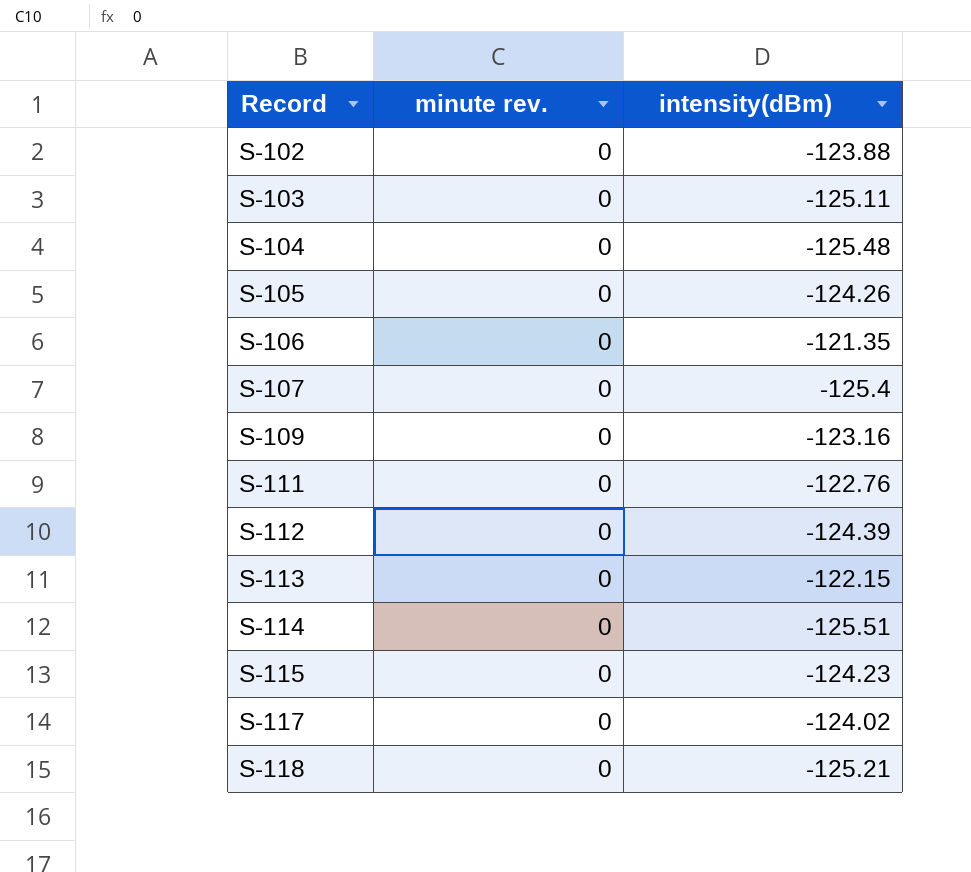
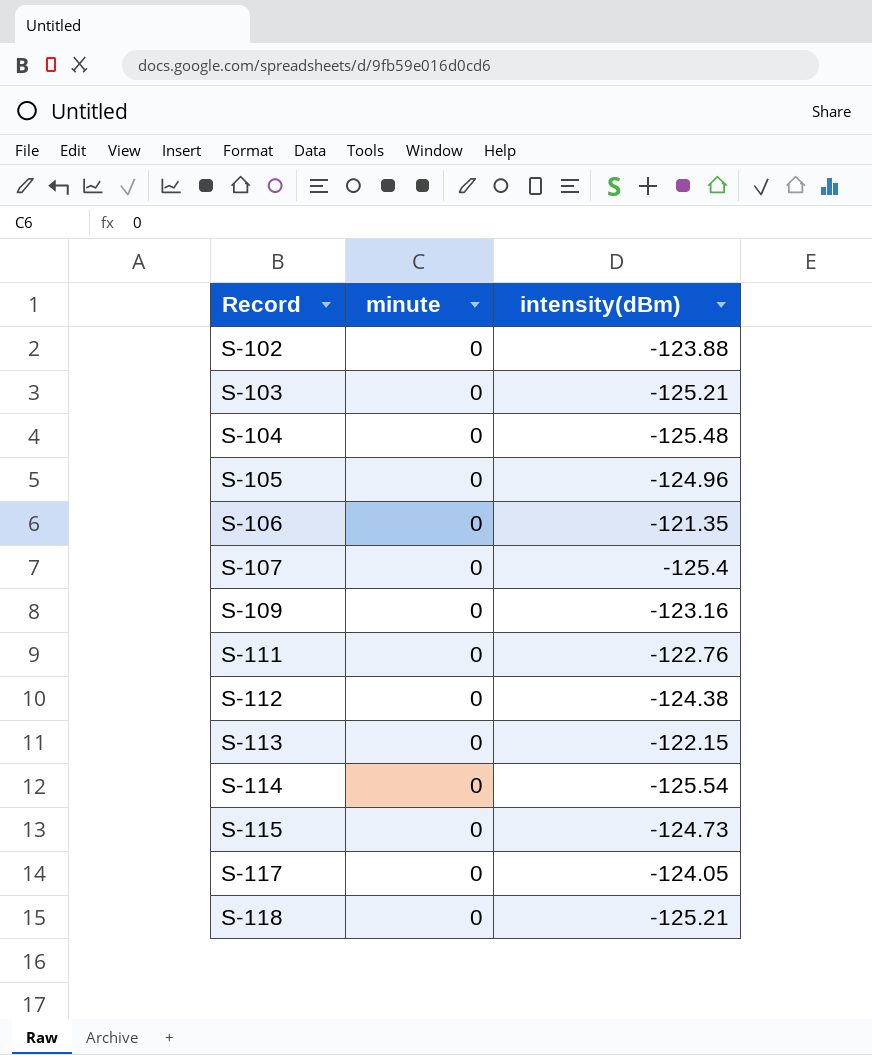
column name: minute rev. -> minute
S-103 | intensity(dBm): -125.11 -> -125.21
S-105 | intensity(dBm): -124.26 -> -124.96
S-112 | intensity(dBm): -124.39 -> -124.38
S-114 | intensity(dBm): -125.51 -> -125.54
S-115 | intensity(dBm): -124.23 -> -124.73
S-117 | intensity(dBm): -124.02 -> -124.05

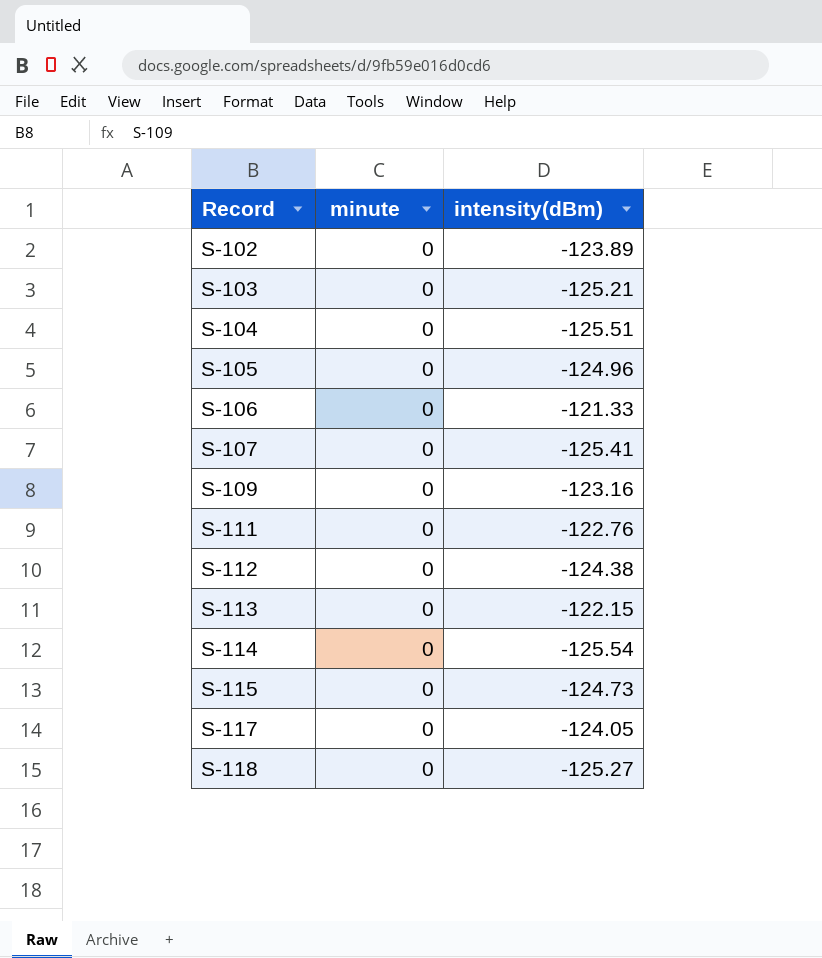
S-102 | intensity(dBm): -123.88 -> -123.89
S-104 | intensity(dBm): -125.48 -> -125.51
S-106 | intensity(dBm): -121.35 -> -121.33
S-107 | intensity(dBm): -125.4 -> -125.41
S-118 | intensity(dBm): -125.21 -> -125.27

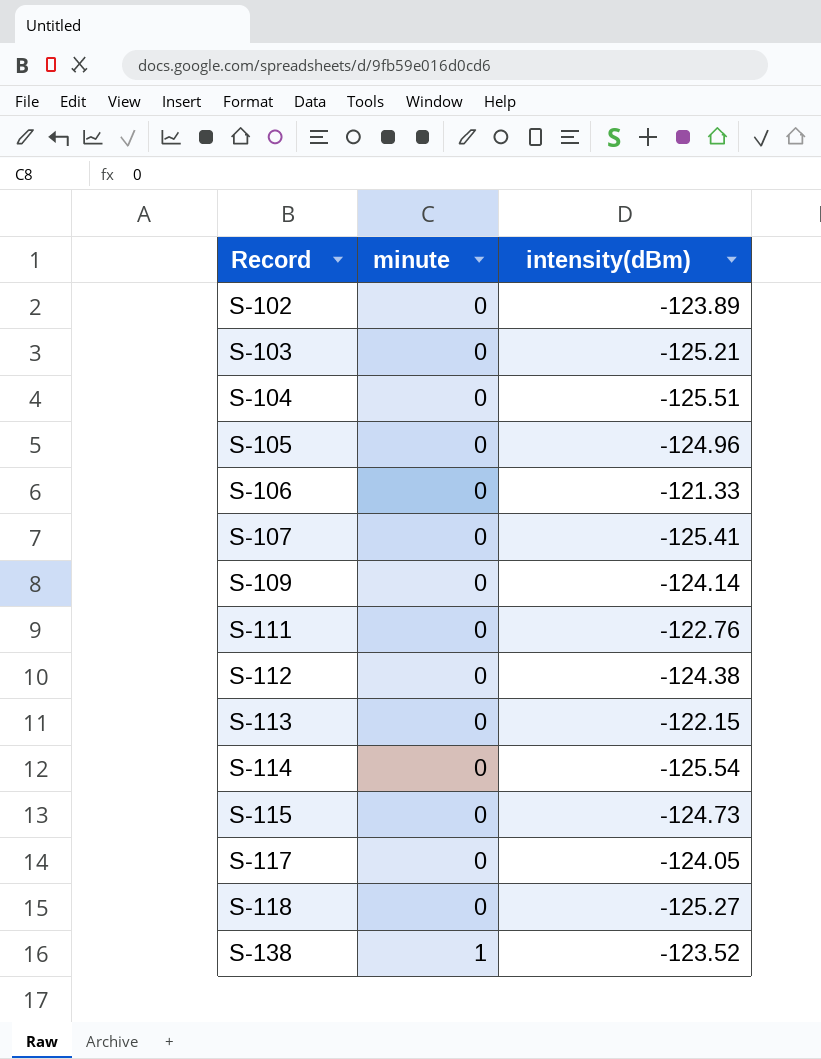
S-109 | intensity(dBm): -123.16 -> -124.14
row S-138: none -> 1 | -123.52

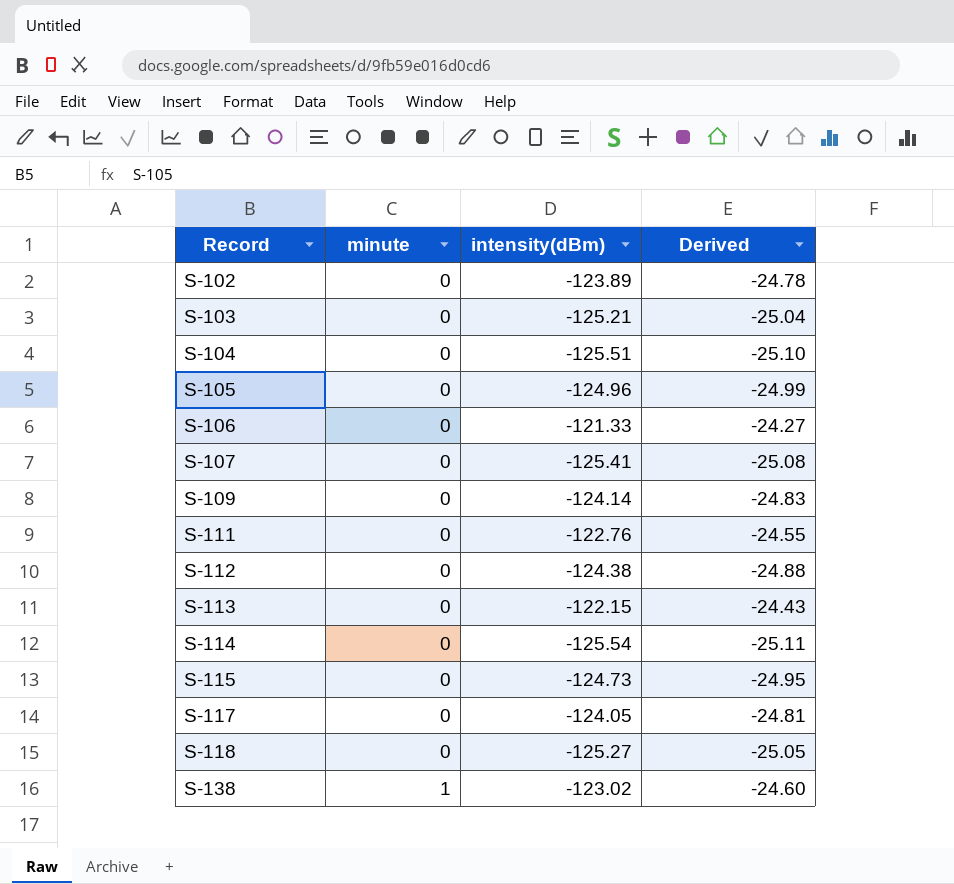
column Derived | formula: none -> [intensity(dBm)] * 0.2
S-138 | intensity(dBm): -123.52 -> -123.02

